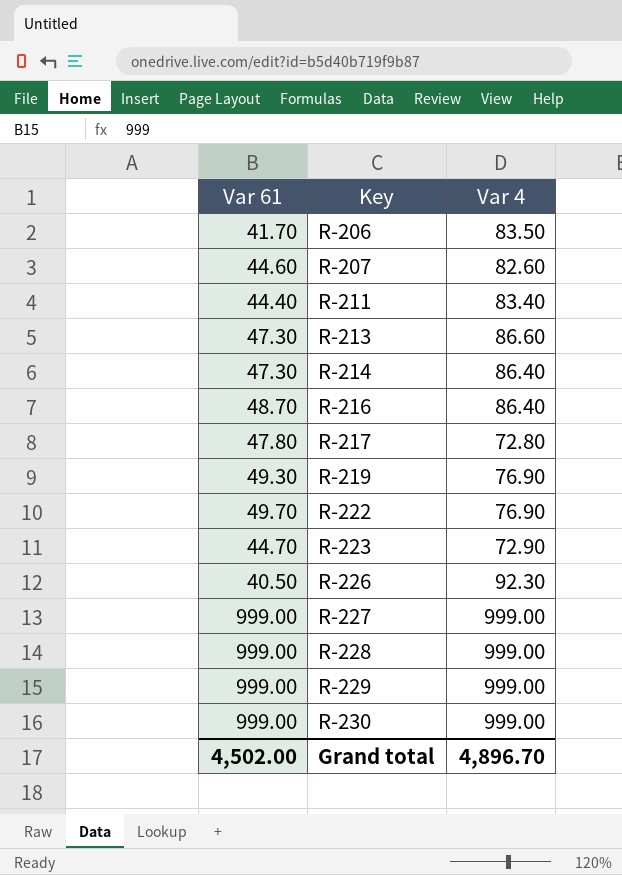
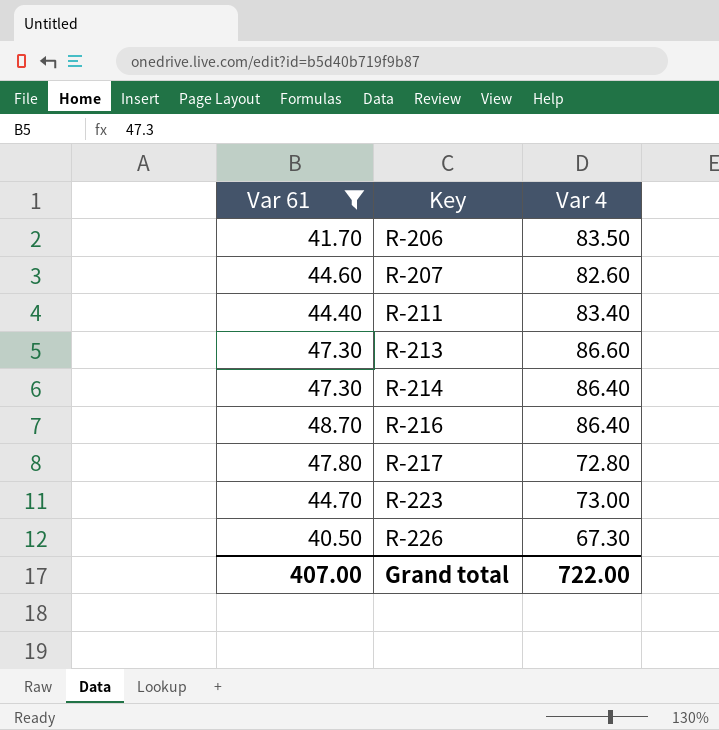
filter: none -> Var 61 <= 48.70
R-223 | Var 4: 72.90 -> 73.00
R-226 | Var 4: 92.30 -> 67.30
Grand total | Var 61: 4,502.00 -> 407.00
Grand total | Var 4: 4,896.70 -> 722.00

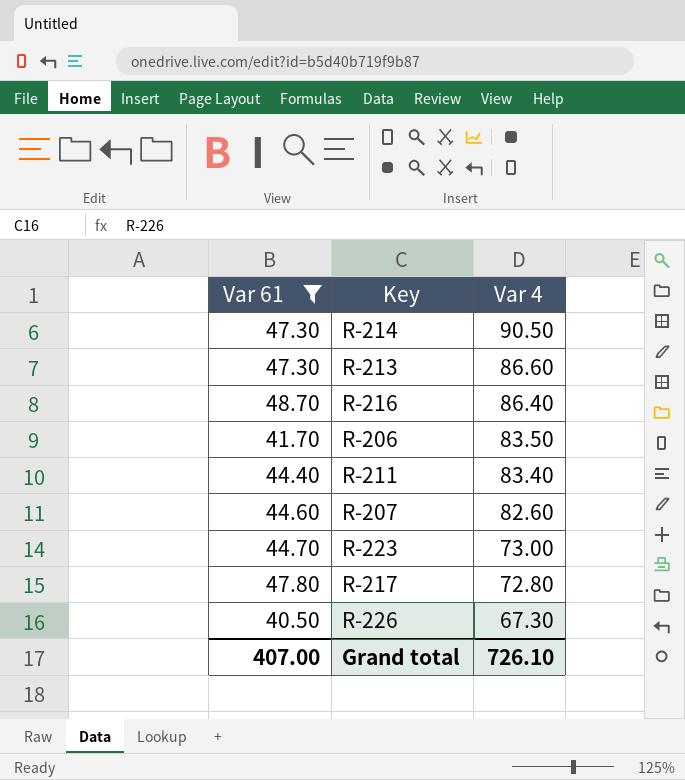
row order: Key ascending -> Var 4 descending
R-214 | Var 4: 86.40 -> 90.50
Grand total | Var 4: 722.00 -> 726.10

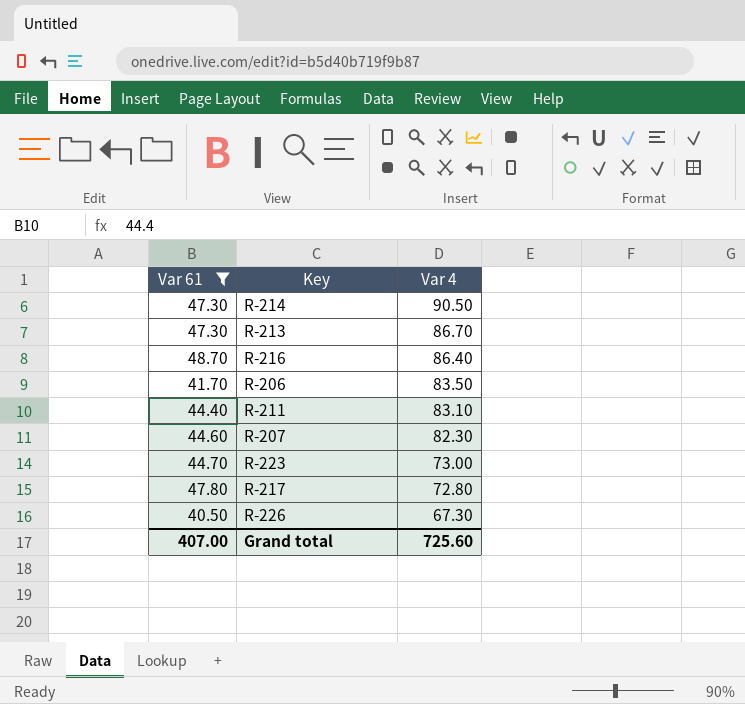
R-213 | Var 4: 86.60 -> 86.70
R-211 | Var 4: 83.40 -> 83.10
R-207 | Var 4: 82.60 -> 82.30
Grand total | Var 4: 726.10 -> 725.60

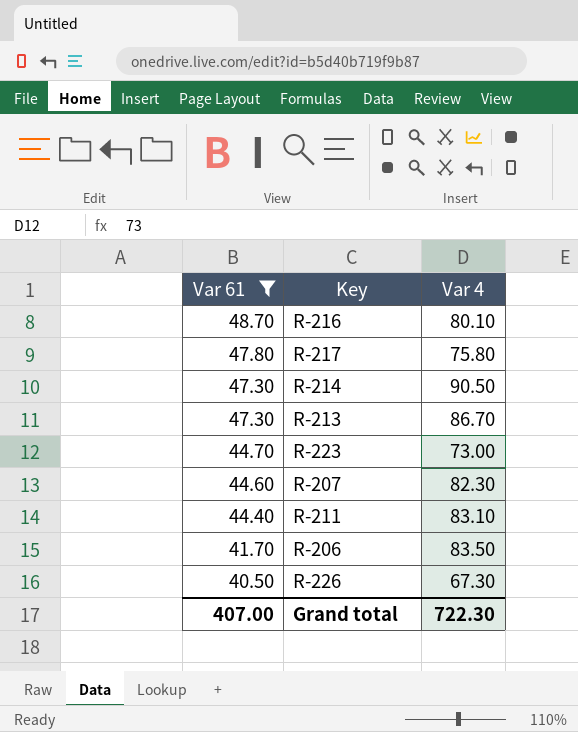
row order: Var 4 descending -> Var 61 descending
R-216 | Var 4: 86.40 -> 80.10
R-217 | Var 4: 72.80 -> 75.80
Grand total | Var 4: 725.60 -> 722.30

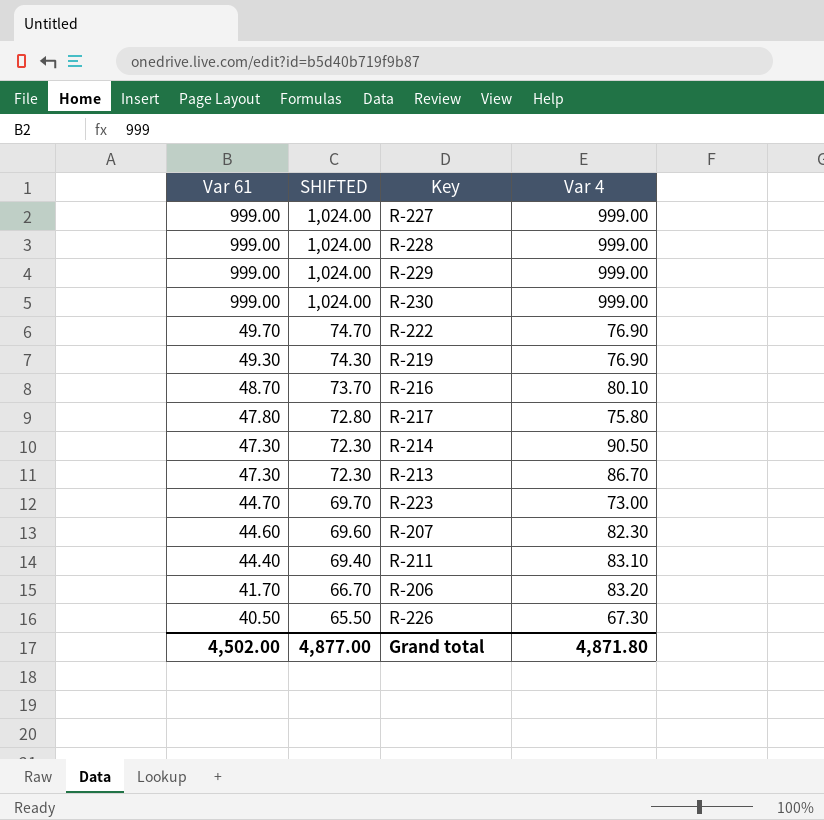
filter: Var 61 <= 48.70 -> none
column SHIFTED | formula: none -> [Var 61] + 25
R-206 | Var 4: 83.50 -> 83.20
Grand total | Var 61: 407.00 -> 4,502.00
Grand total | Var 4: 722.30 -> 4,871.80

